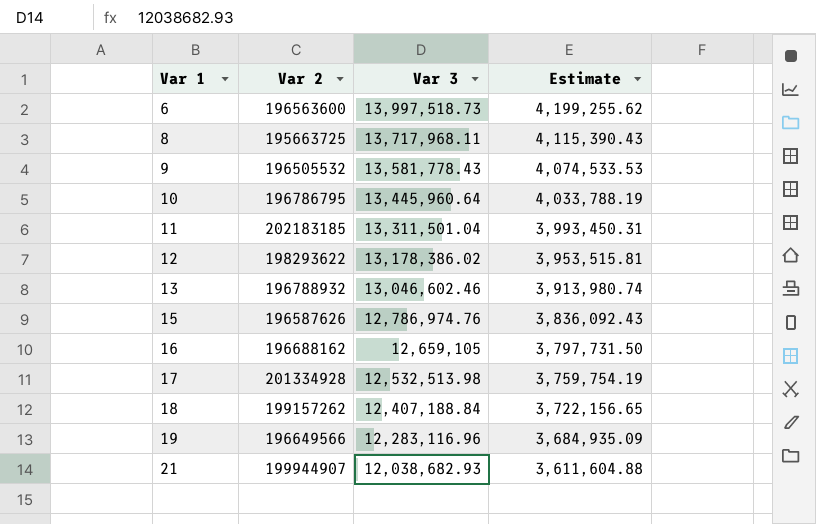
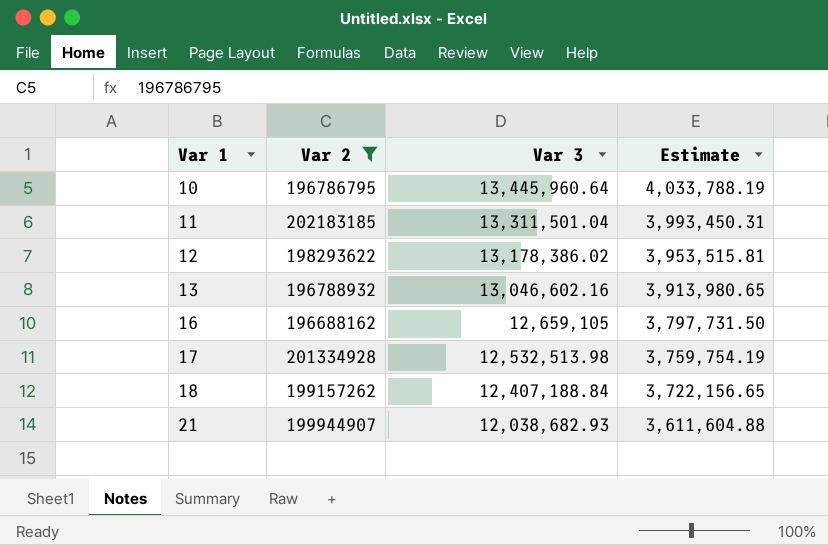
filter: none -> Var 2 >= 196688162
13 | Var 3: 13,046,602.46 -> 13,046,602.16
13 | Estimate: 3,913,980.74 -> 3,913,980.65

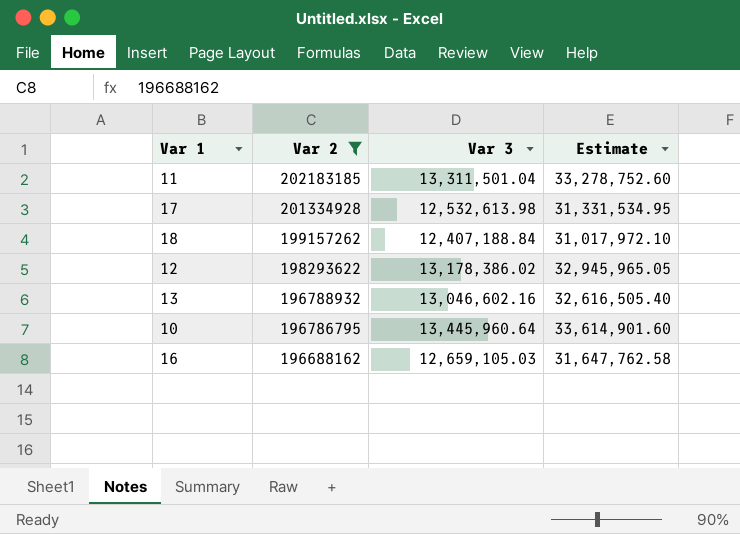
row order: Var 1 ascending -> Var 2 descending
column Estimate | formula: [Var 3] * 0.3 -> [Var 3] * 2.5
row 21: 199944907 | 12,038,682.93 | 3,611,604.88 -> none
17 | Var 3: 12,532,513.98 -> 12,532,613.98
16 | Var 3: 12,659,105 -> 12,659,105.03

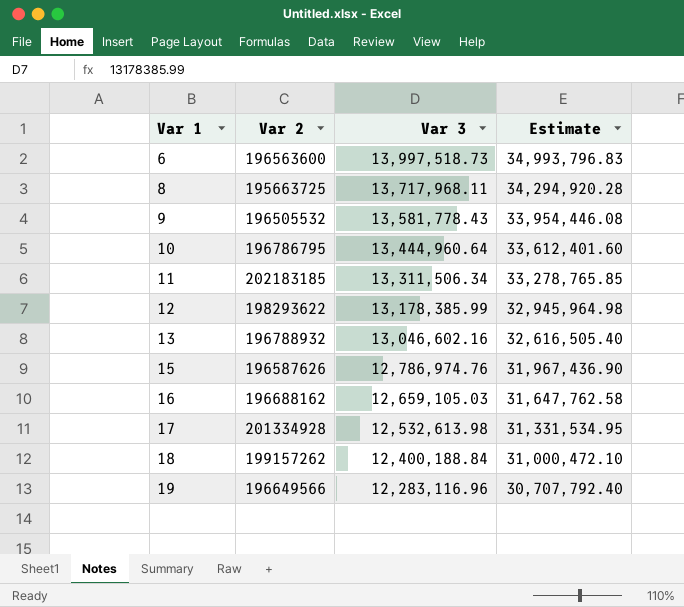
filter: Var 2 >= 196688162 -> none
row order: Var 2 descending -> Var 1 ascending
10 | Var 3: 13,445,960.64 -> 13,444,960.64
10 | Estimate: 33,614,901.60 -> 33,612,401.60
11 | Var 3: 13,311,501.04 -> 13,311,506.34
11 | Estimate: 33,278,752.60 -> 33,278,765.85
12 | Var 3: 13,178,386.02 -> 13,178,385.99
12 | Estimate: 32,945,965.05 -> 32,945,964.98
18 | Var 3: 12,407,188.84 -> 12,400,188.84
18 | Estimate: 31,017,972.10 -> 31,000,472.10

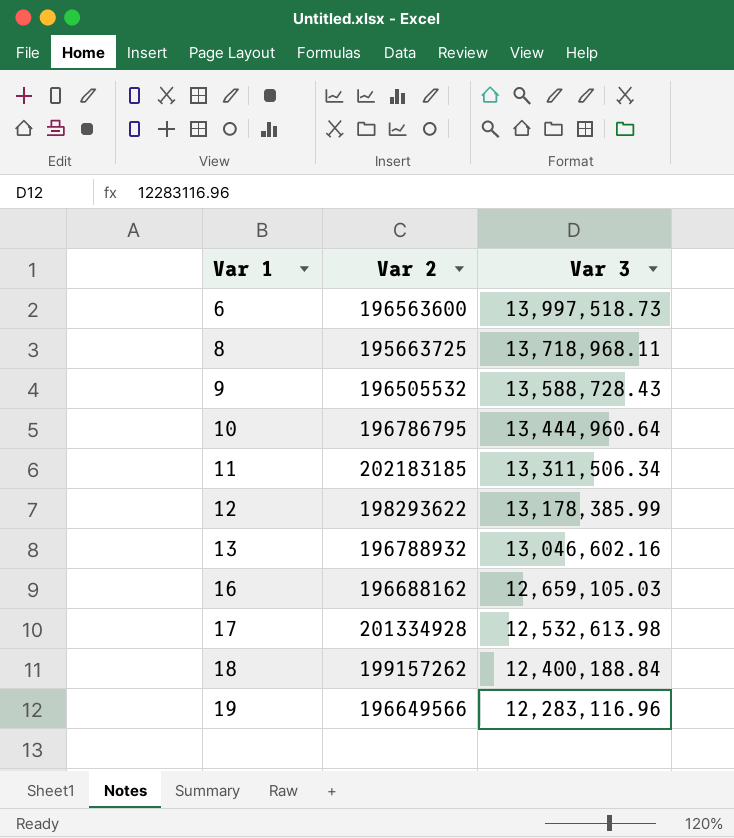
column Estimate | formula: [Var 3] * 2.5 -> none
row 15: 196587626 | 12,786,974.76 | 31,967,436.90 -> none
8 | Var 3: 13,717,968.11 -> 13,718,968.11
9 | Var 3: 13,581,778.43 -> 13,588,728.43

